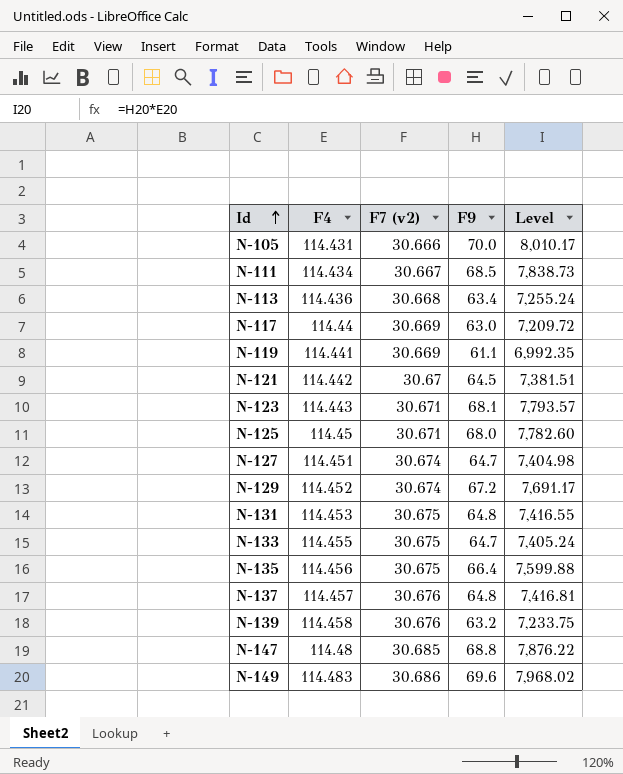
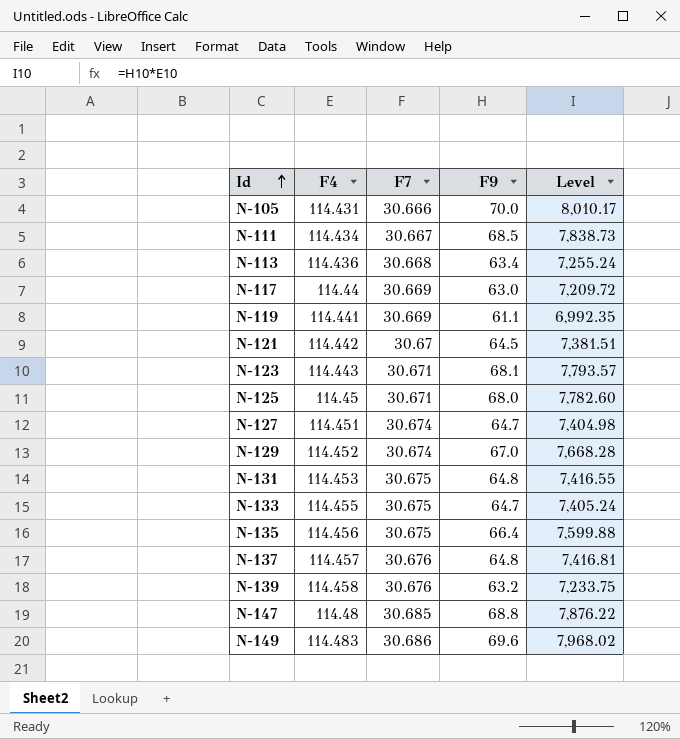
column name: F7 (v2) -> F7
N-129 | F9: 67.2 -> 67.0
N-129 | Level: 7,691.17 -> 7,668.28

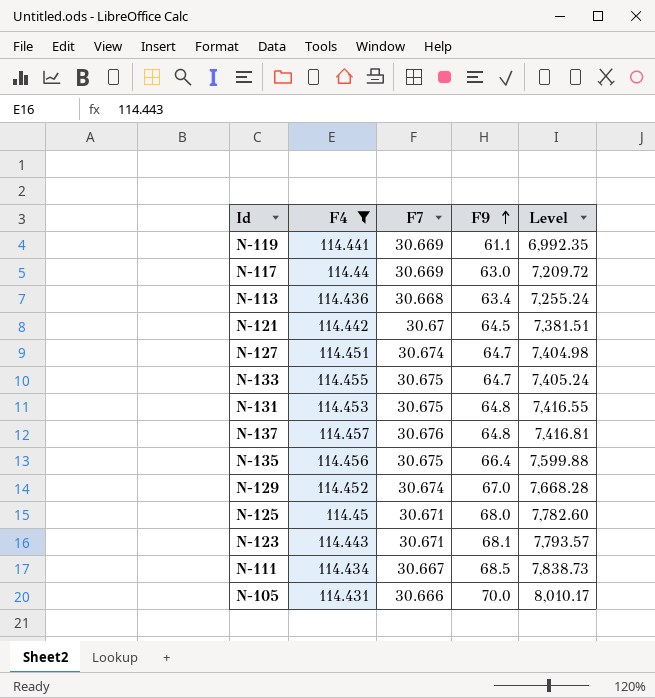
filter: none -> F4 <= 114.457
row order: Id ascending -> F9 ascending

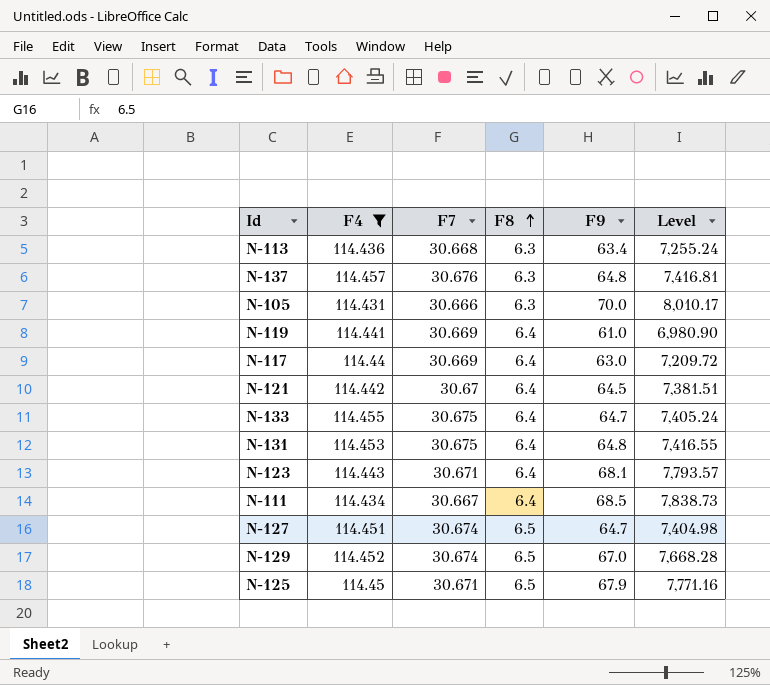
row order: F9 ascending -> F8 ascending
column F8 | position: none -> 4
row N-135: 114.456 | 30.675 | 66.4 | 7,599.88 -> none
N-119 | F9: 61.1 -> 61.0
N-119 | Level: 6,992.35 -> 6,980.90
N-125 | F9: 68.0 -> 67.9
N-125 | Level: 7,782.60 -> 7,771.16

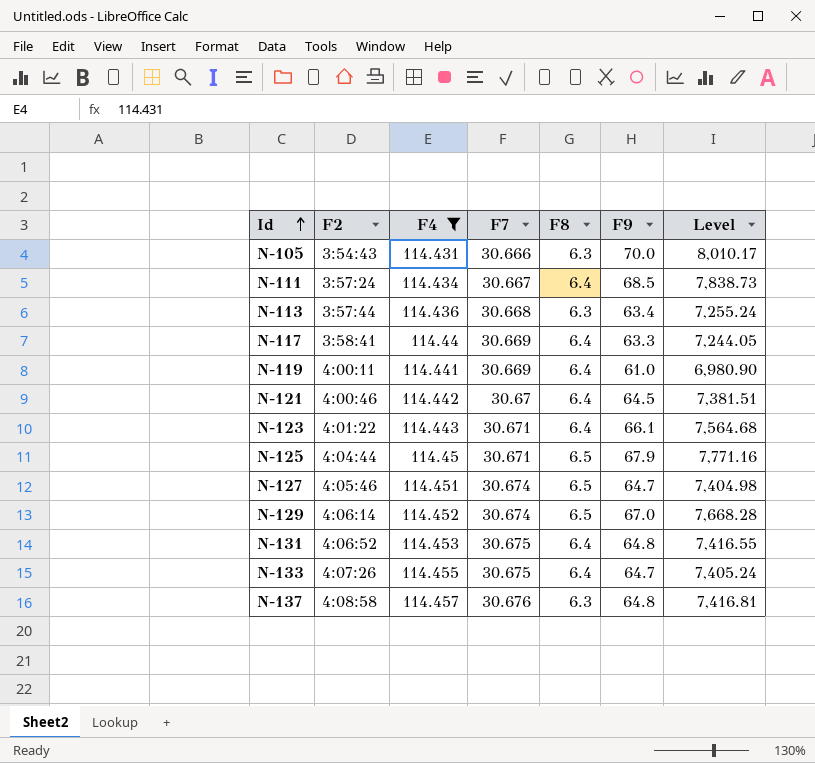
row order: F8 ascending -> Id ascending
column F2 | position: none -> 2
N-117 | F9: 63.0 -> 63.3
N-117 | Level: 7,209.72 -> 7,244.05
N-123 | F9: 68.1 -> 66.1
N-123 | Level: 7,793.57 -> 7,564.68

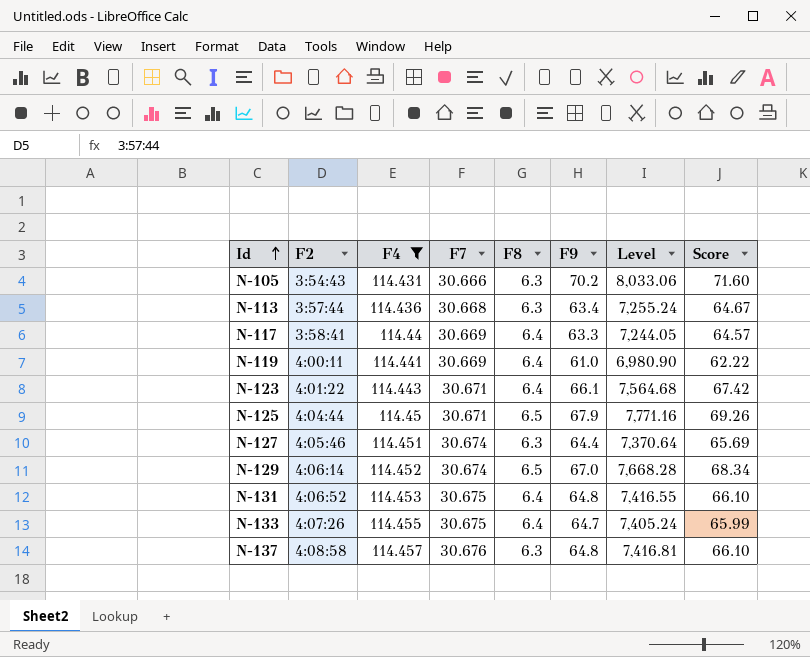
column Score | formula: none -> [F9] * 1.02
row N-111: 3:57:24 | 114.434 | 30.667 | 6.4 | 68.5 | 7,838.73 -> none
row N-121: 4:00:46 | 114.442 | 30.67 | 6.4 | 64.5 | 7,381.51 -> none
N-105 | F9: 70.0 -> 70.2
N-105 | Level: 8,010.17 -> 8,033.06
N-127 | F8: 6.5 -> 6.3
N-127 | F9: 64.7 -> 64.4
N-127 | Level: 7,404.98 -> 7,370.64

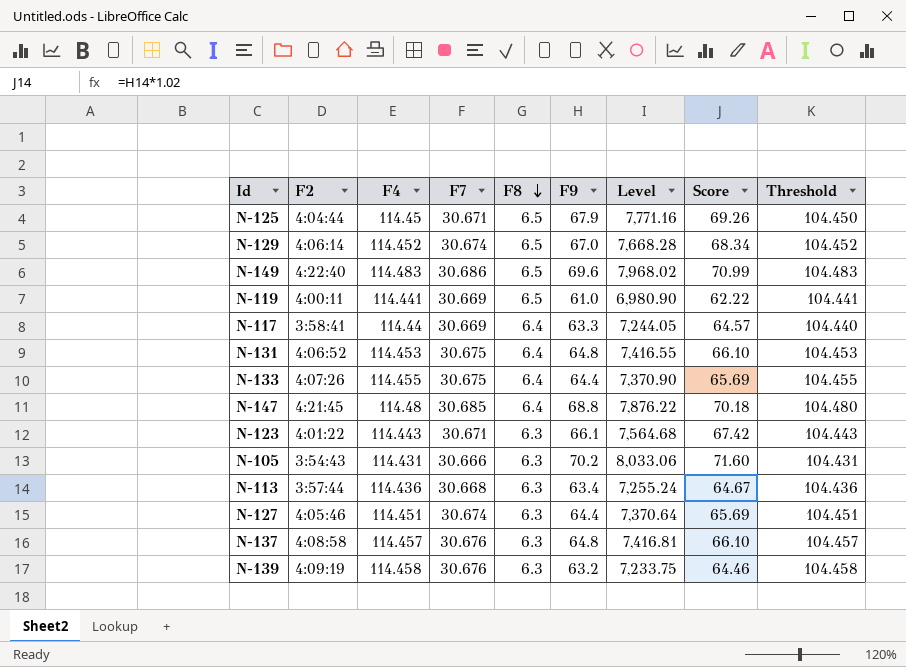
filter: F4 <= 114.457 -> none
row order: Id ascending -> F8 descending
column Threshold | formula: none -> [F4] - 10
N-119 | F8: 6.4 -> 6.5
N-133 | F9: 64.7 -> 64.4
N-133 | Level: 7,405.24 -> 7,370.90
N-133 | Score: 65.99 -> 65.69
N-123 | F8: 6.4 -> 6.3

